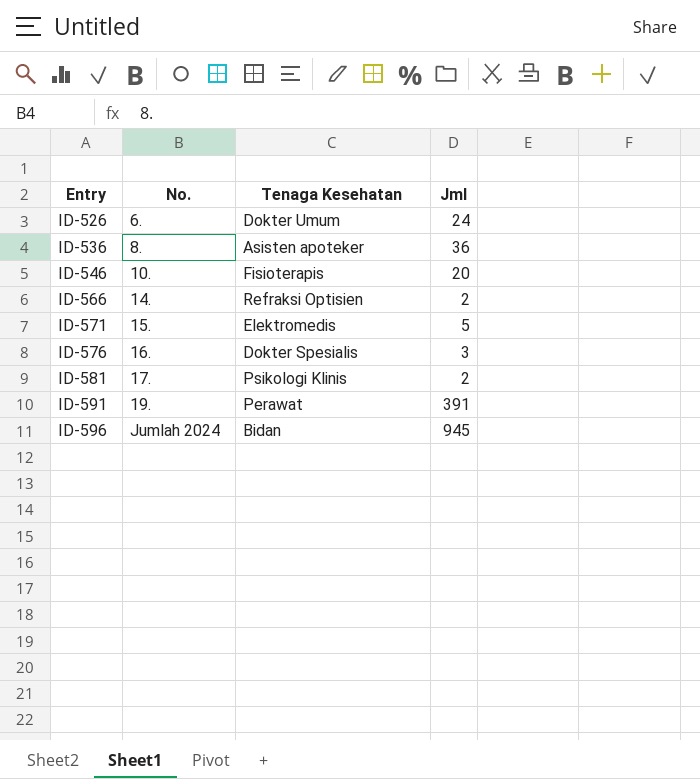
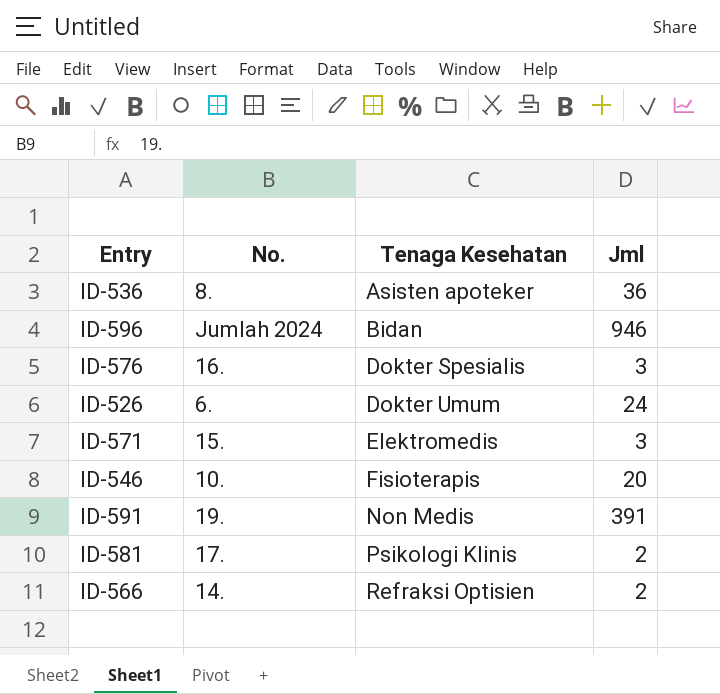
row order: Entry ascending -> Tenaga Kesehatan ascending
ID-596 | Jml: 945 -> 946
ID-571 | Jml: 5 -> 3
ID-591 | Tenaga Kesehatan: Perawat -> Non Medis

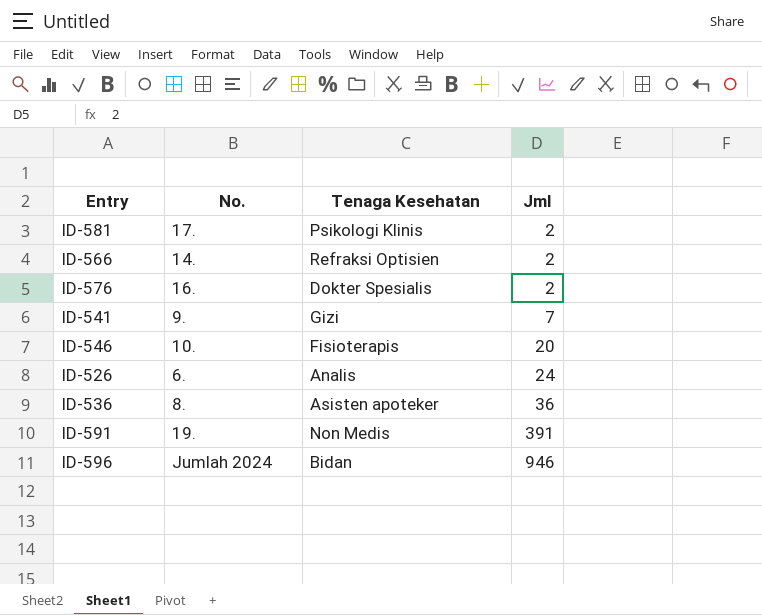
row order: Tenaga Kesehatan ascending -> Jml ascending
row ID-571: 15. | Elektromedis | 3 -> none
ID-576 | Jml: 3 -> 2
row ID-541: none -> 9. | Gizi | 7
ID-526 | Tenaga Kesehatan: Dokter Umum -> Analis

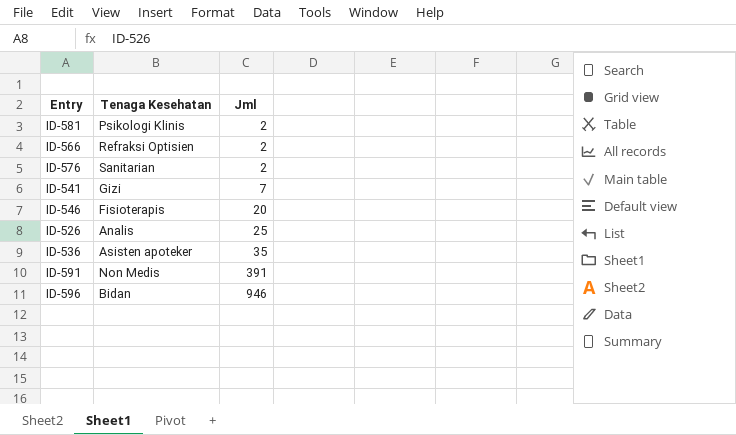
column No. | position: 2 -> none
ID-576 | Tenaga Kesehatan: Dokter Spesialis -> Sanitarian
ID-526 | Jml: 24 -> 25
ID-536 | Jml: 36 -> 35

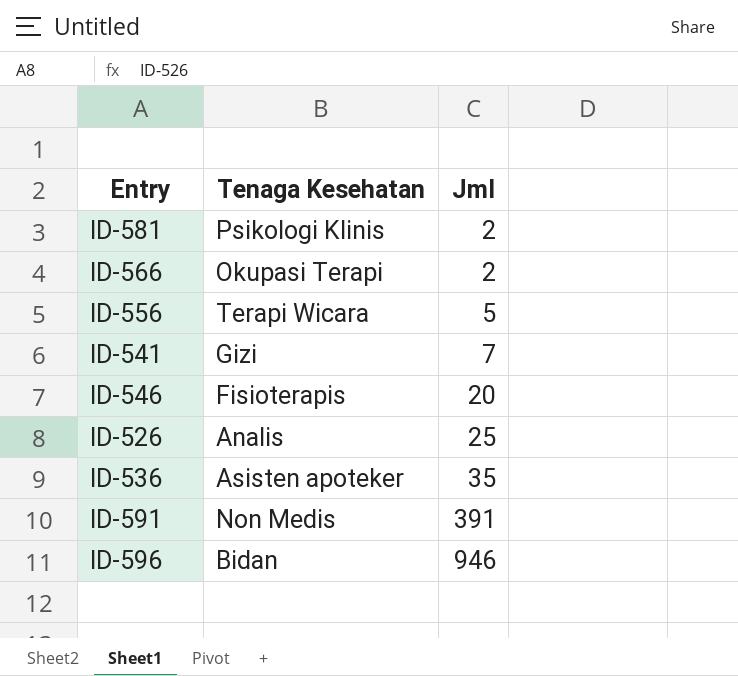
row ID-576: Sanitarian | 2 -> none
ID-566 | Tenaga Kesehatan: Refraksi Optisien -> Okupasi Terapi
row ID-556: none -> Terapi Wicara | 5

